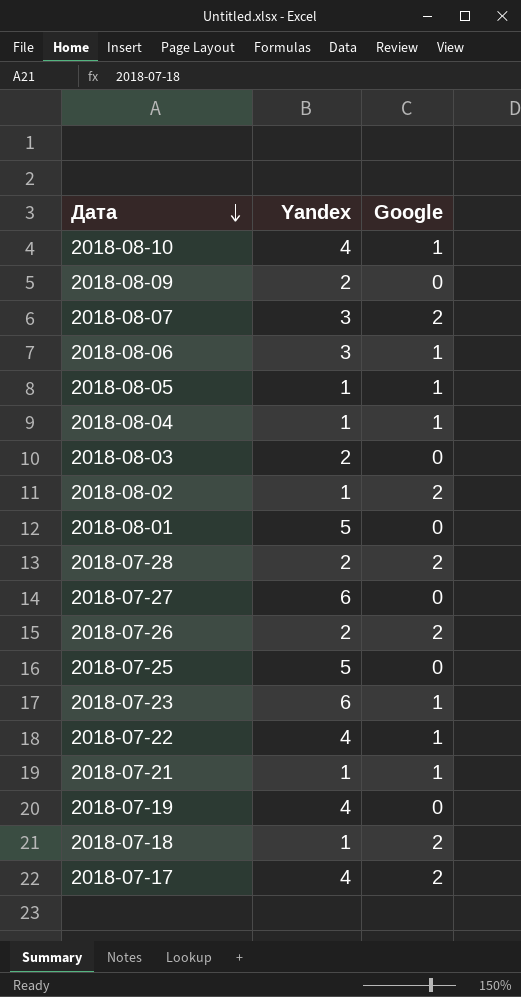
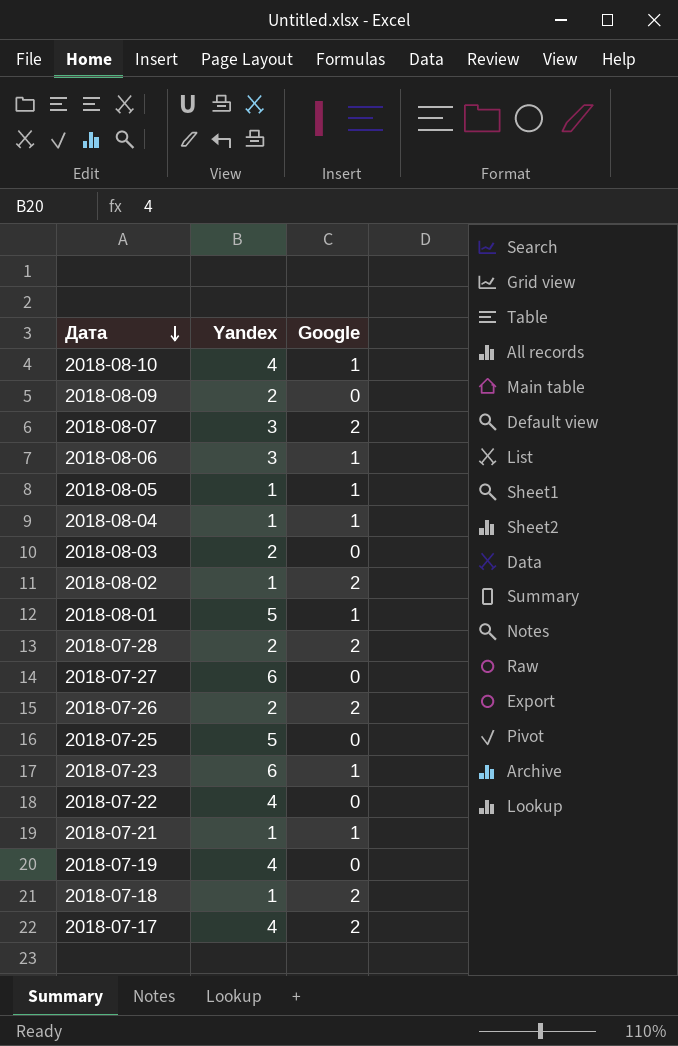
2018-08-01 | Google: 0 -> 1
2018-07-22 | Google: 1 -> 0

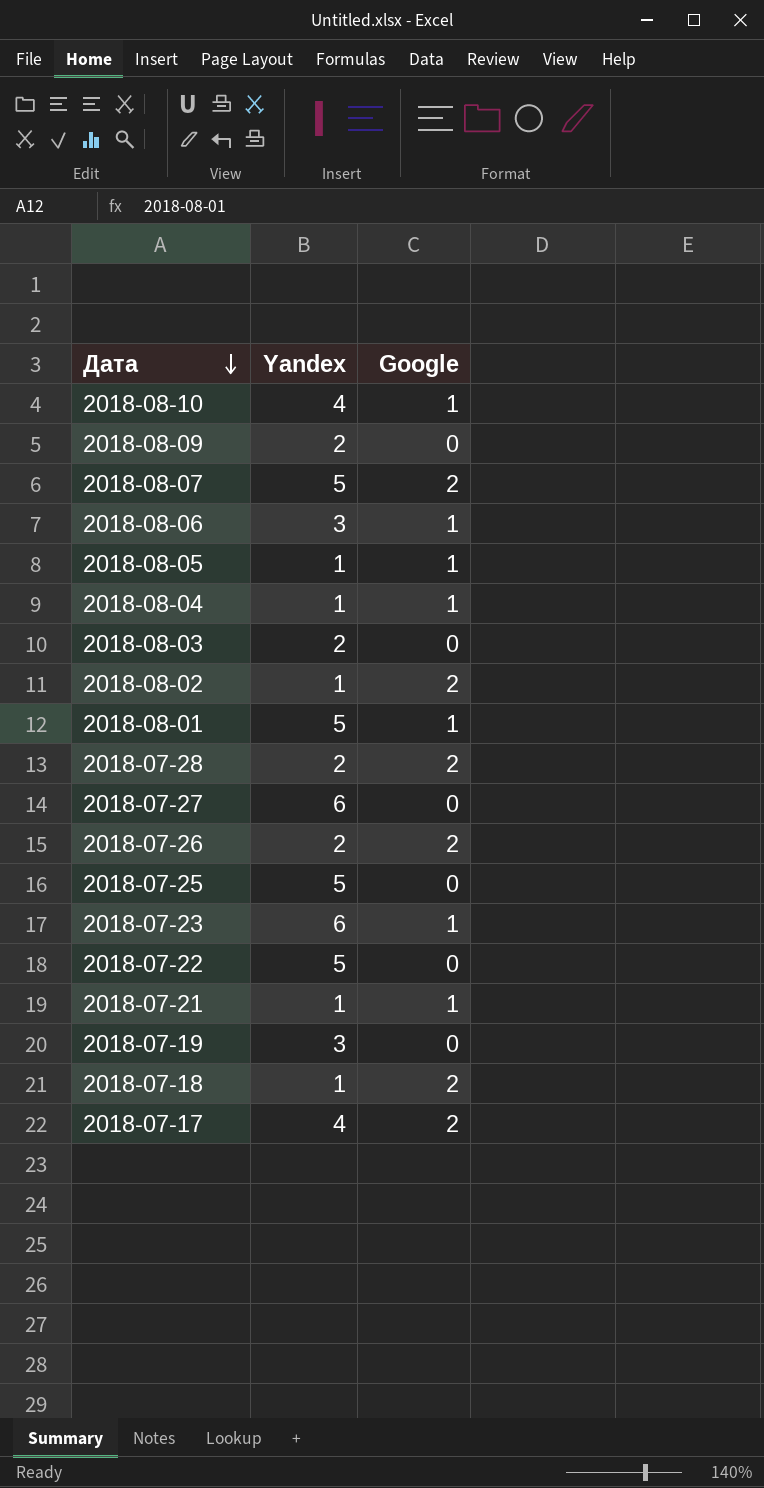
2018-08-07 | Yandex: 3 -> 5
2018-07-22 | Yandex: 4 -> 5
2018-07-19 | Yandex: 4 -> 3

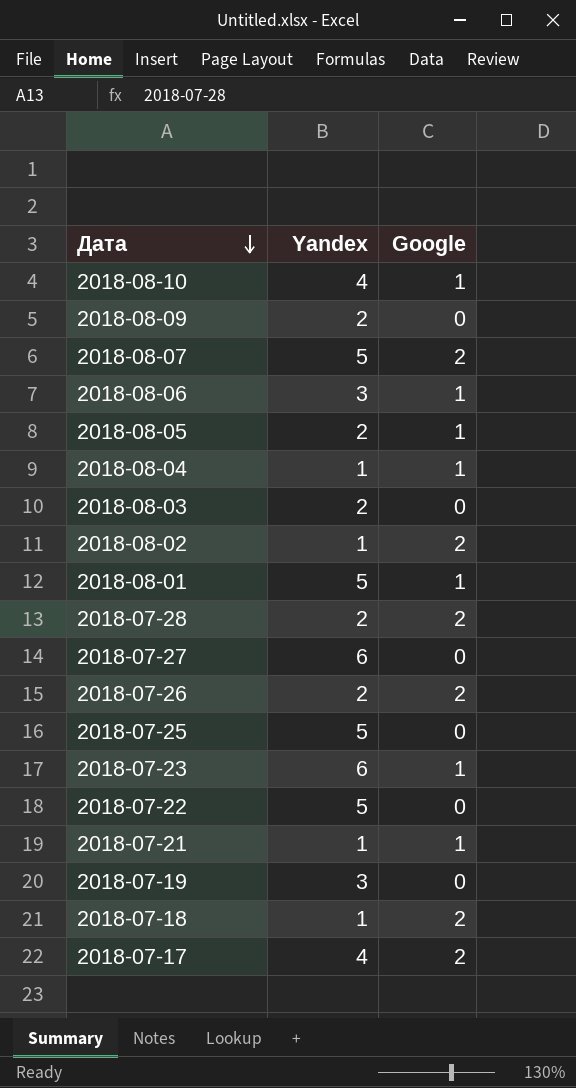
2018-08-05 | Yandex: 1 -> 2

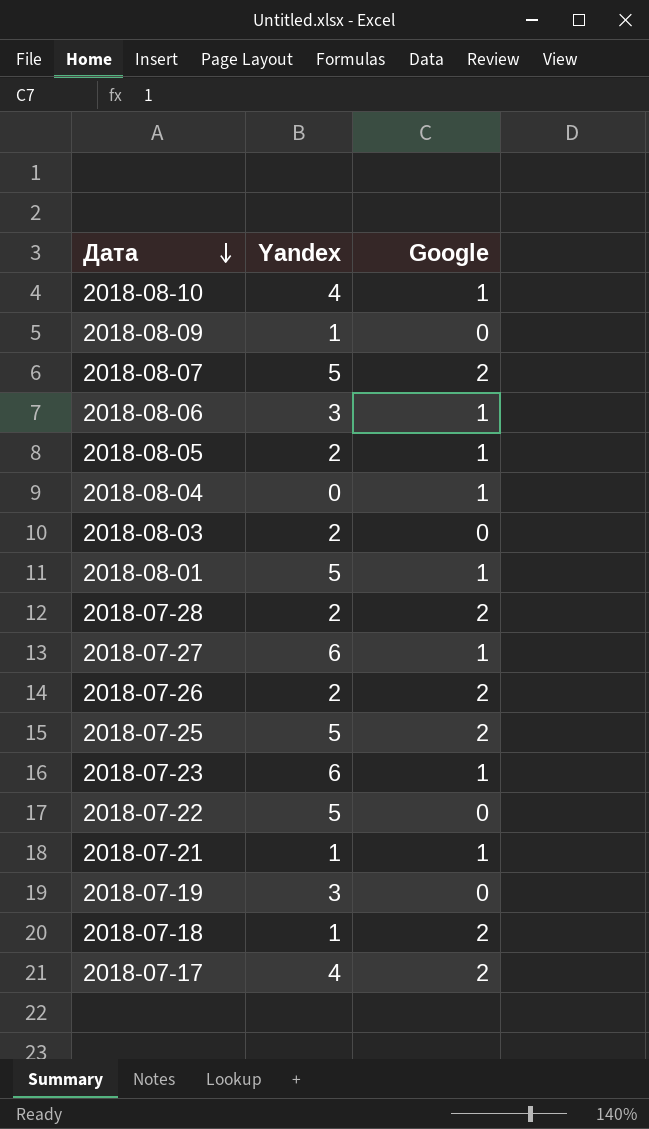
row 2018-08-02: 1 | 2 -> none
2018-08-09 | Yandex: 2 -> 1
2018-08-04 | Yandex: 1 -> 0
2018-07-27 | Google: 0 -> 1
2018-07-25 | Google: 0 -> 2

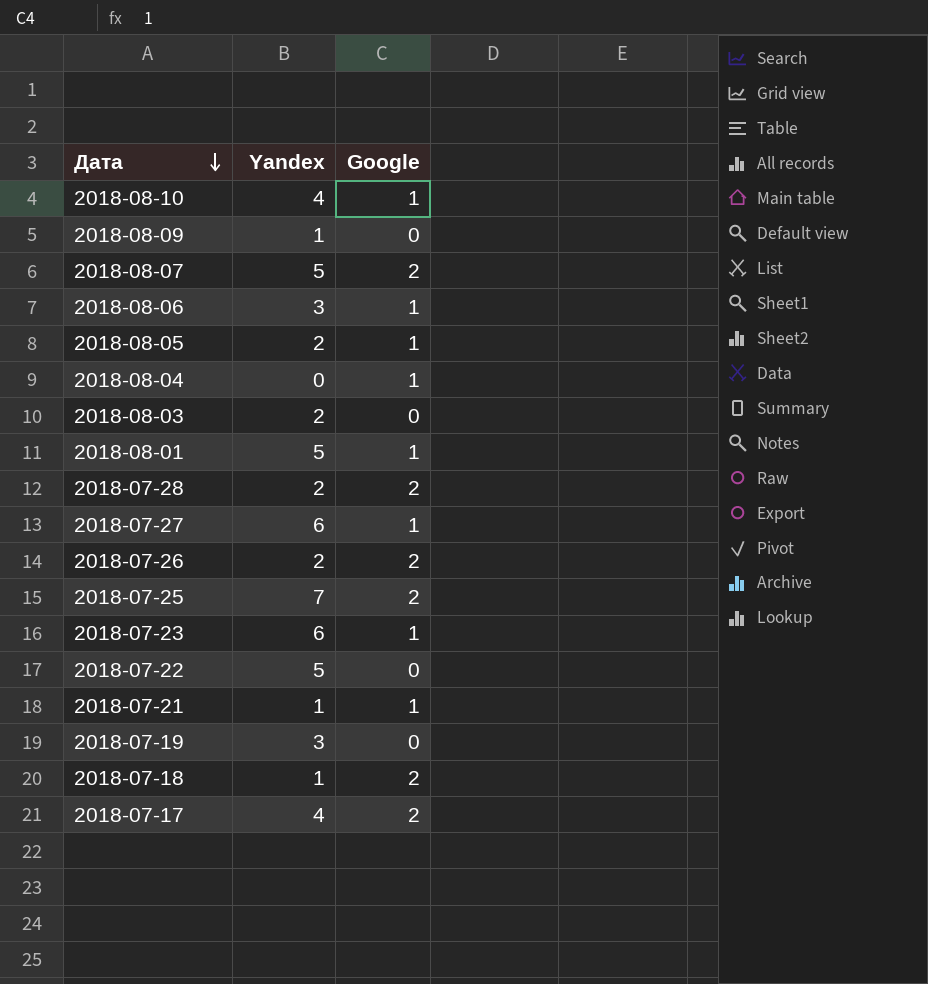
2018-07-25 | Yandex: 5 -> 7

